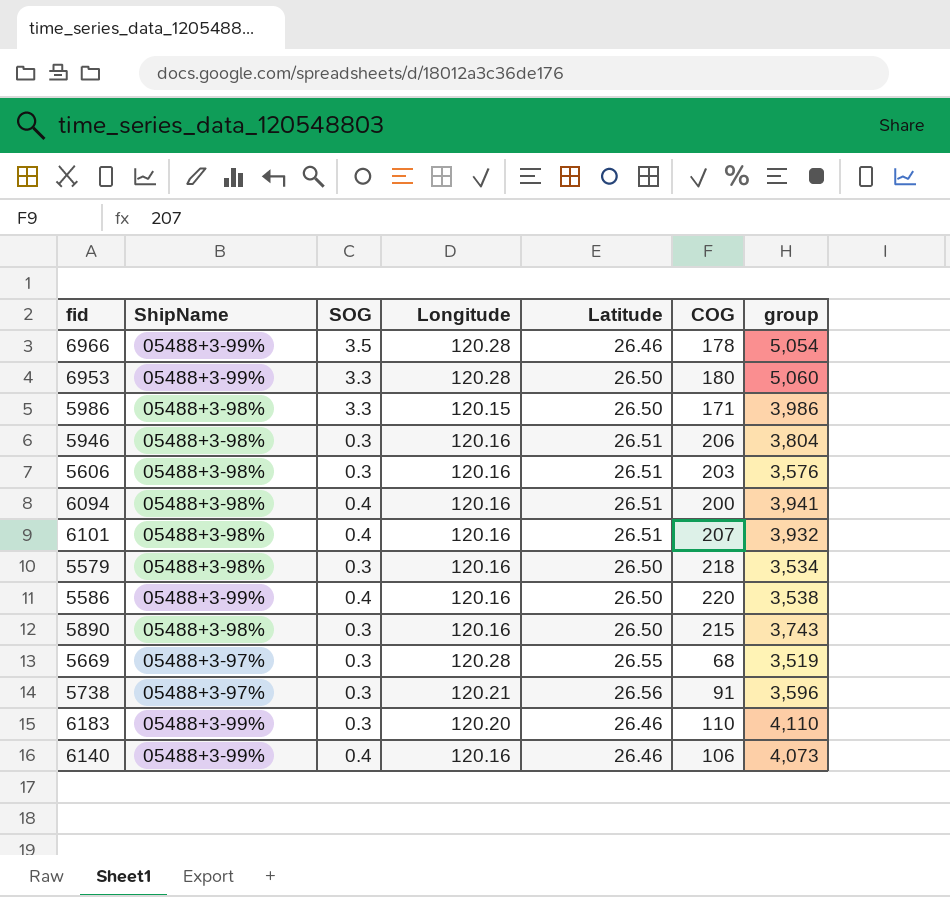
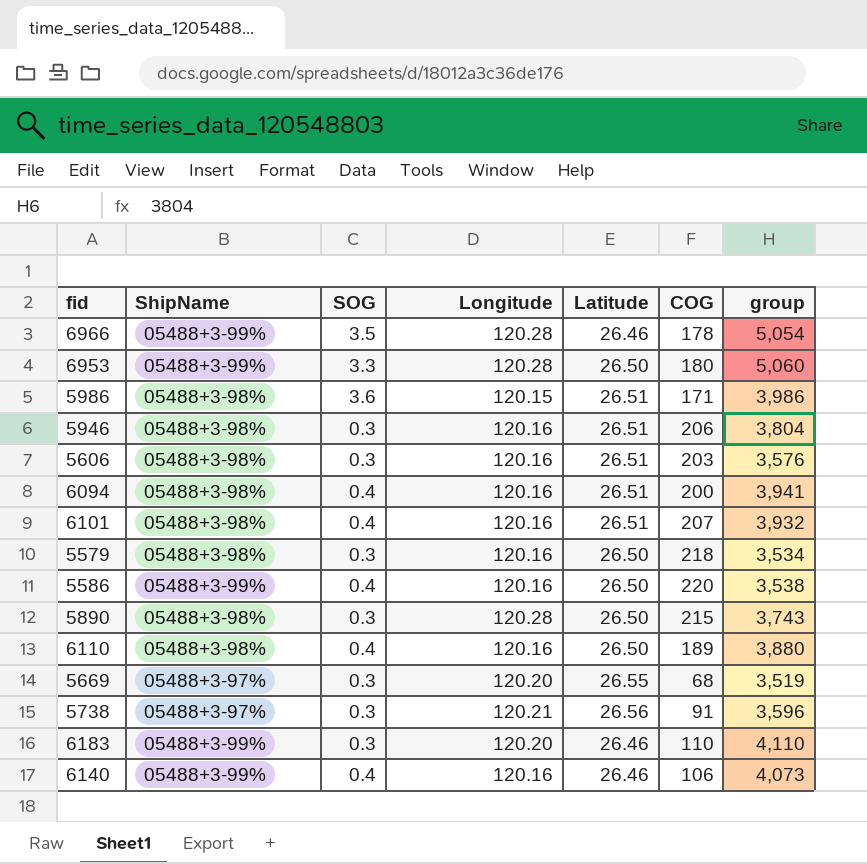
5986 | SOG: 3.3 -> 3.6
5986 | Latitude: 26.50 -> 26.51
5890 | Longitude: 120.16 -> 120.28
row 6110: none -> 05488+3-98% | 0.4 | 120.16 | 26.50 | 189 | 3,880
5669 | Longitude: 120.28 -> 120.20

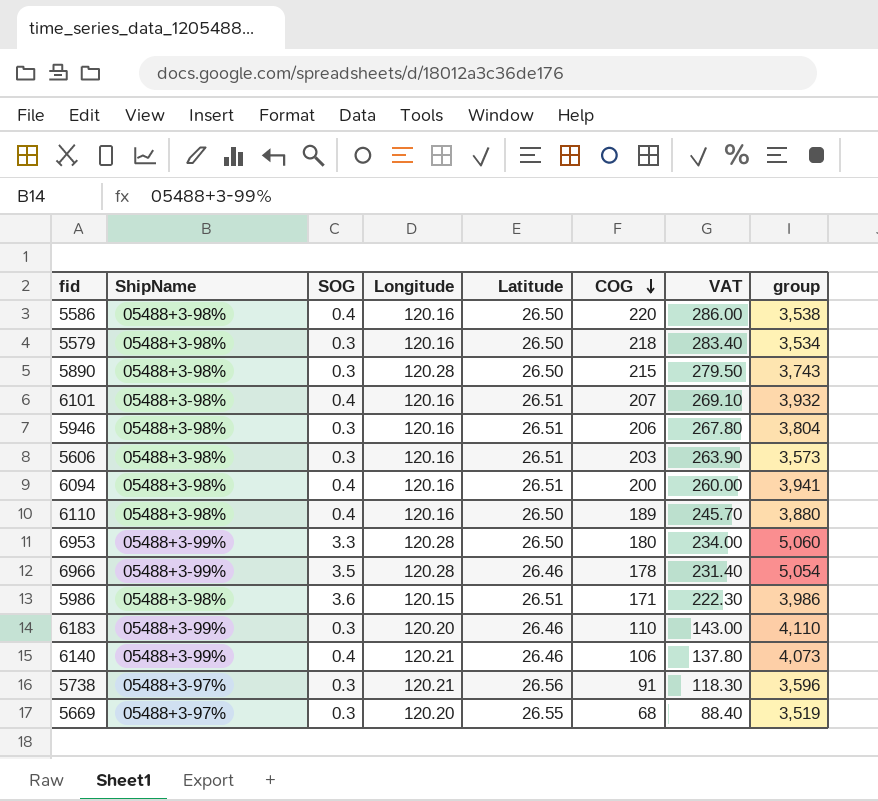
row order: none -> COG descending
column VAT | formula: none -> [COG] * 1.3
5586 | ShipName: 05488+3-99% -> 05488+3-98%
5606 | group: 3,576 -> 3,573
6140 | Longitude: 120.16 -> 120.21

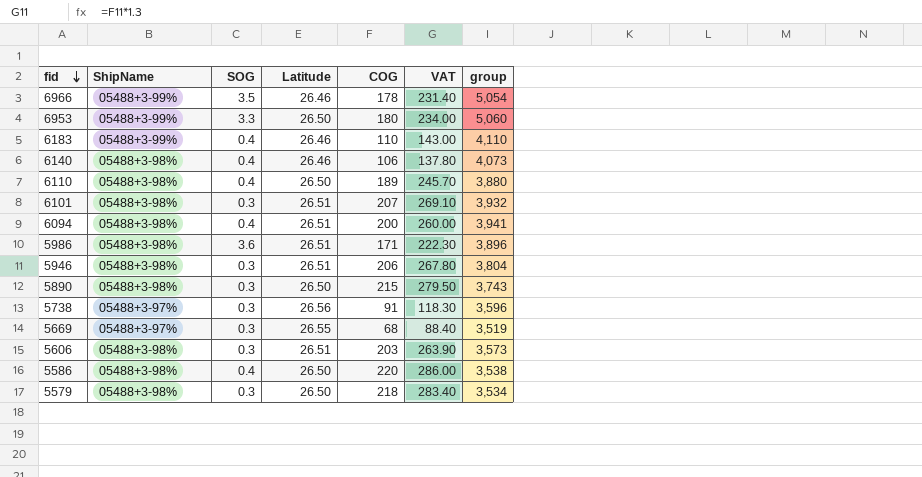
row order: COG descending -> fid descending
column Longitude | position: 4 -> none
6183 | SOG: 0.3 -> 0.4
6140 | ShipName: 05488+3-99% -> 05488+3-98%
6101 | SOG: 0.4 -> 0.3
5986 | group: 3,986 -> 3,896

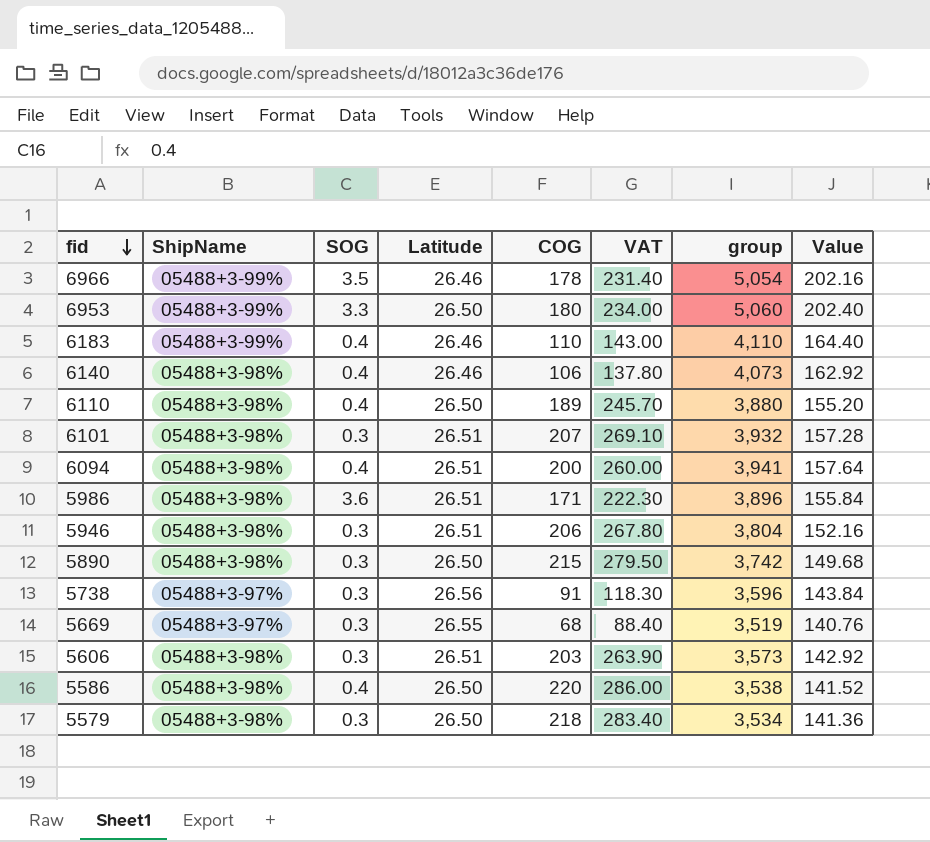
column Value | formula: none -> [group] * 0.04
5890 | group: 3,743 -> 3,742

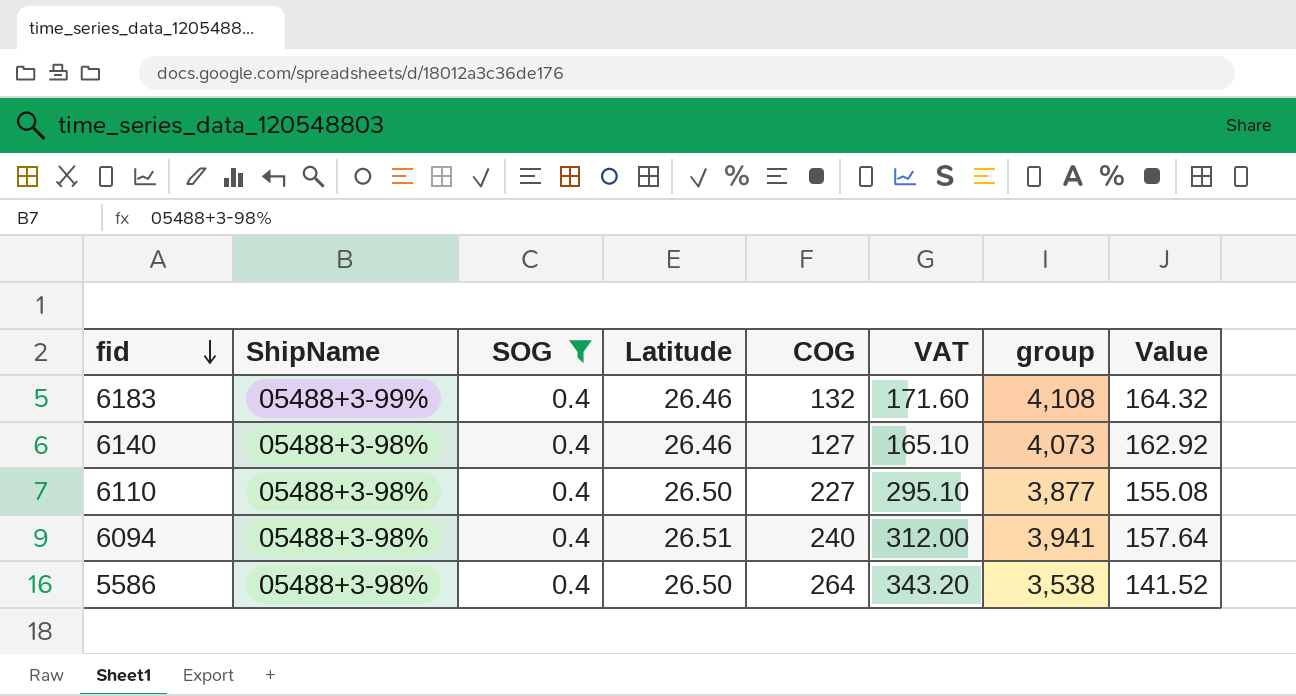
filter: none -> SOG = 0.4
6183 | COG: 110 -> 132
6183 | VAT: 143.00 -> 171.60
6183 | group: 4,110 -> 4,108
6183 | Value: 164.40 -> 164.32
6140 | COG: 106 -> 127
6140 | VAT: 137.80 -> 165.10
6110 | COG: 189 -> 227
6110 | VAT: 245.70 -> 295.10
6110 | group: 3,880 -> 3,877
6110 | Value: 155.20 -> 155.08
6094 | COG: 200 -> 240
6094 | VAT: 260.00 -> 312.00
5586 | COG: 220 -> 264
5586 | VAT: 286.00 -> 343.20

